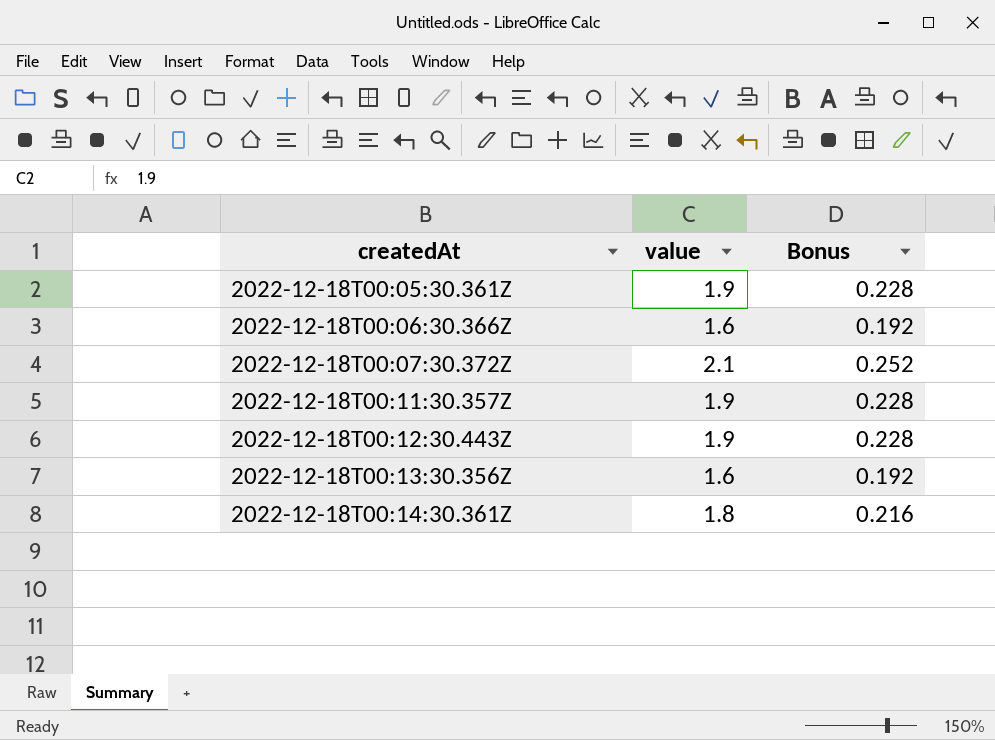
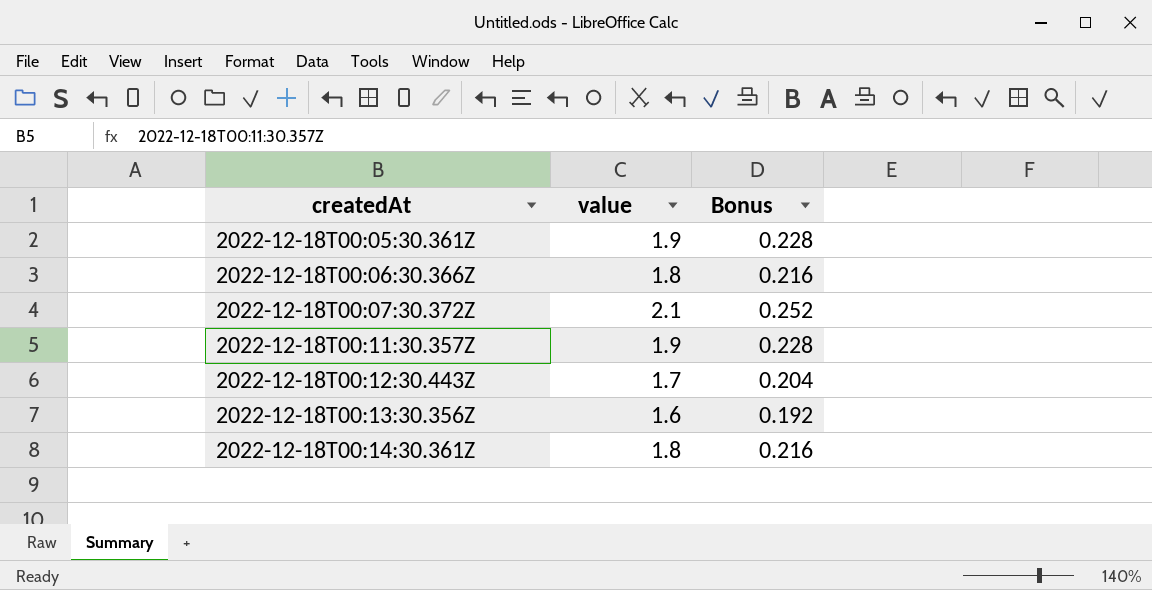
2022-12-18T00:06:30.366Z | value: 1.6 -> 1.8
2022-12-18T00:06:30.366Z | Bonus: 0.192 -> 0.216
2022-12-18T00:12:30.443Z | value: 1.9 -> 1.7
2022-12-18T00:12:30.443Z | Bonus: 0.228 -> 0.204

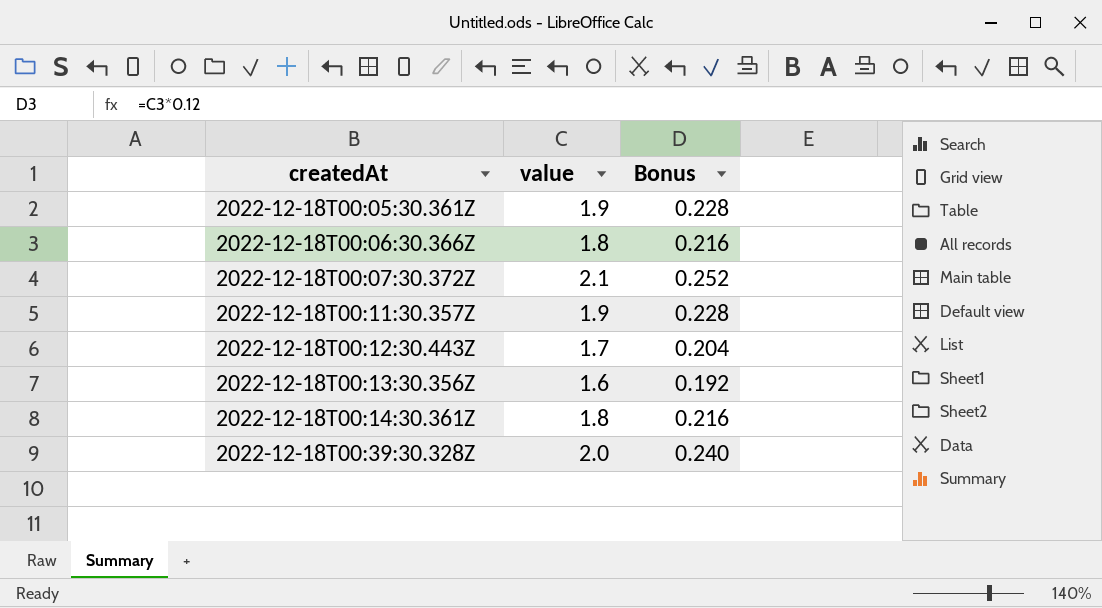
row 2022-12-18T00:39:30.328Z: none -> 2.0 | 0.240

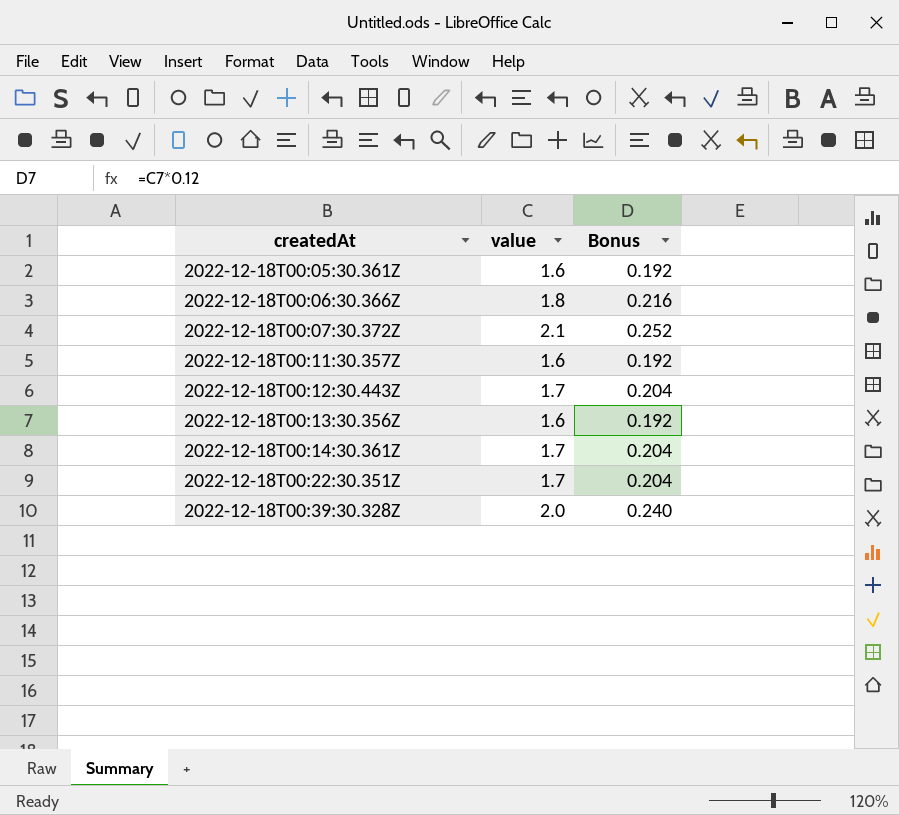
2022-12-18T00:05:30.361Z | value: 1.9 -> 1.6
2022-12-18T00:05:30.361Z | Bonus: 0.228 -> 0.192
2022-12-18T00:11:30.357Z | value: 1.9 -> 1.6
2022-12-18T00:11:30.357Z | Bonus: 0.228 -> 0.192
2022-12-18T00:14:30.361Z | value: 1.8 -> 1.7
2022-12-18T00:14:30.361Z | Bonus: 0.216 -> 0.204
row 2022-12-18T00:22:30.351Z: none -> 1.7 | 0.204

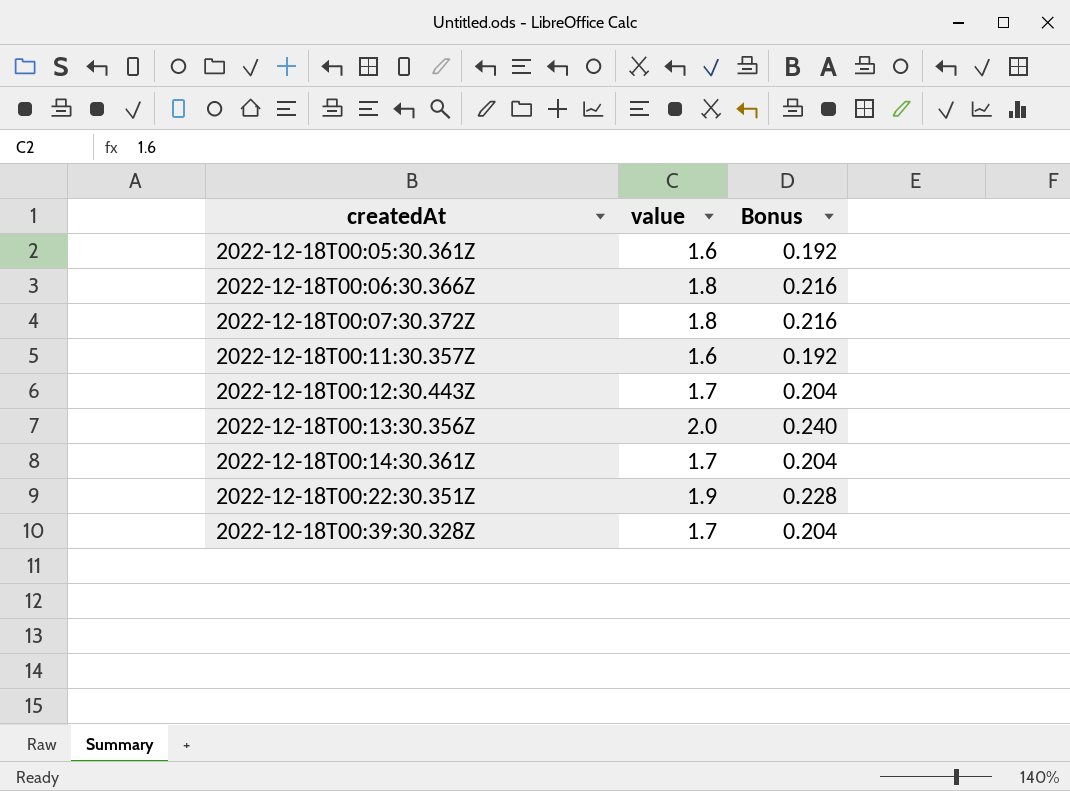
2022-12-18T00:07:30.372Z | value: 2.1 -> 1.8
2022-12-18T00:07:30.372Z | Bonus: 0.252 -> 0.216
2022-12-18T00:13:30.356Z | value: 1.6 -> 2.0
2022-12-18T00:13:30.356Z | Bonus: 0.192 -> 0.240
2022-12-18T00:22:30.351Z | value: 1.7 -> 1.9
2022-12-18T00:22:30.351Z | Bonus: 0.204 -> 0.228
2022-12-18T00:39:30.328Z | value: 2.0 -> 1.7
2022-12-18T00:39:30.328Z | Bonus: 0.240 -> 0.204

